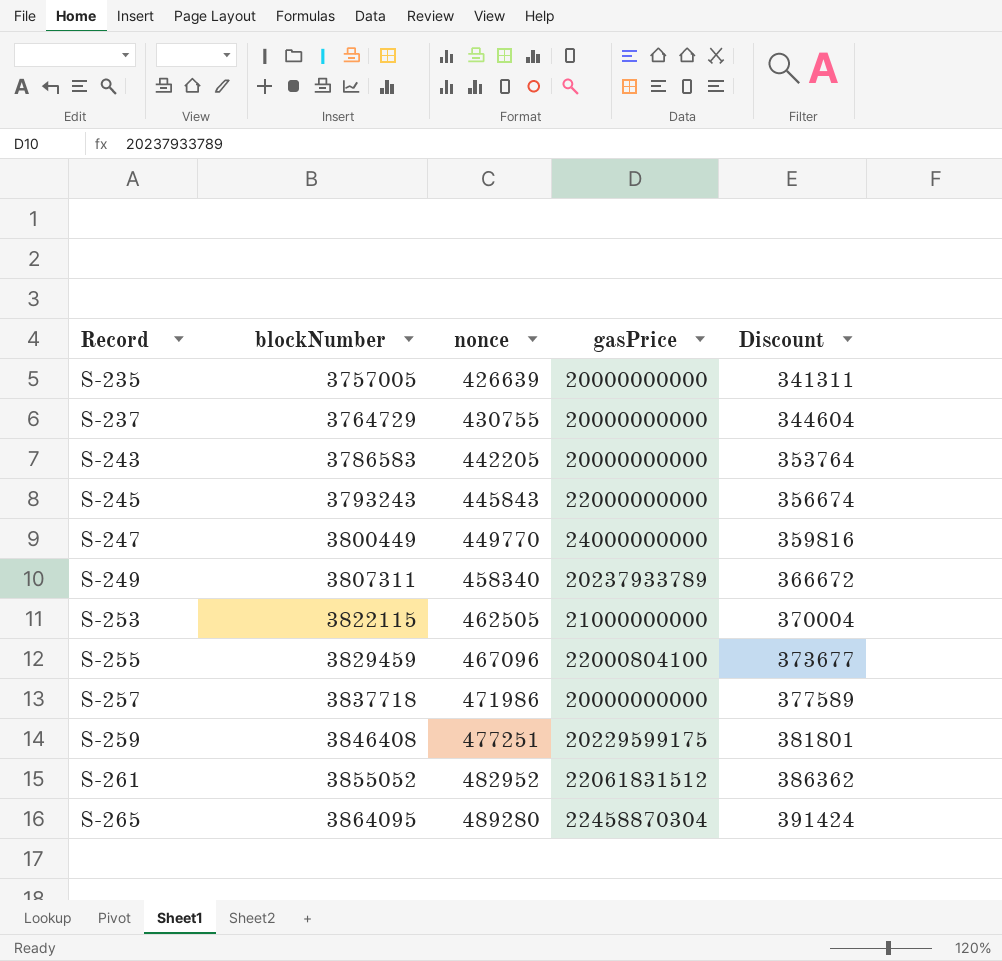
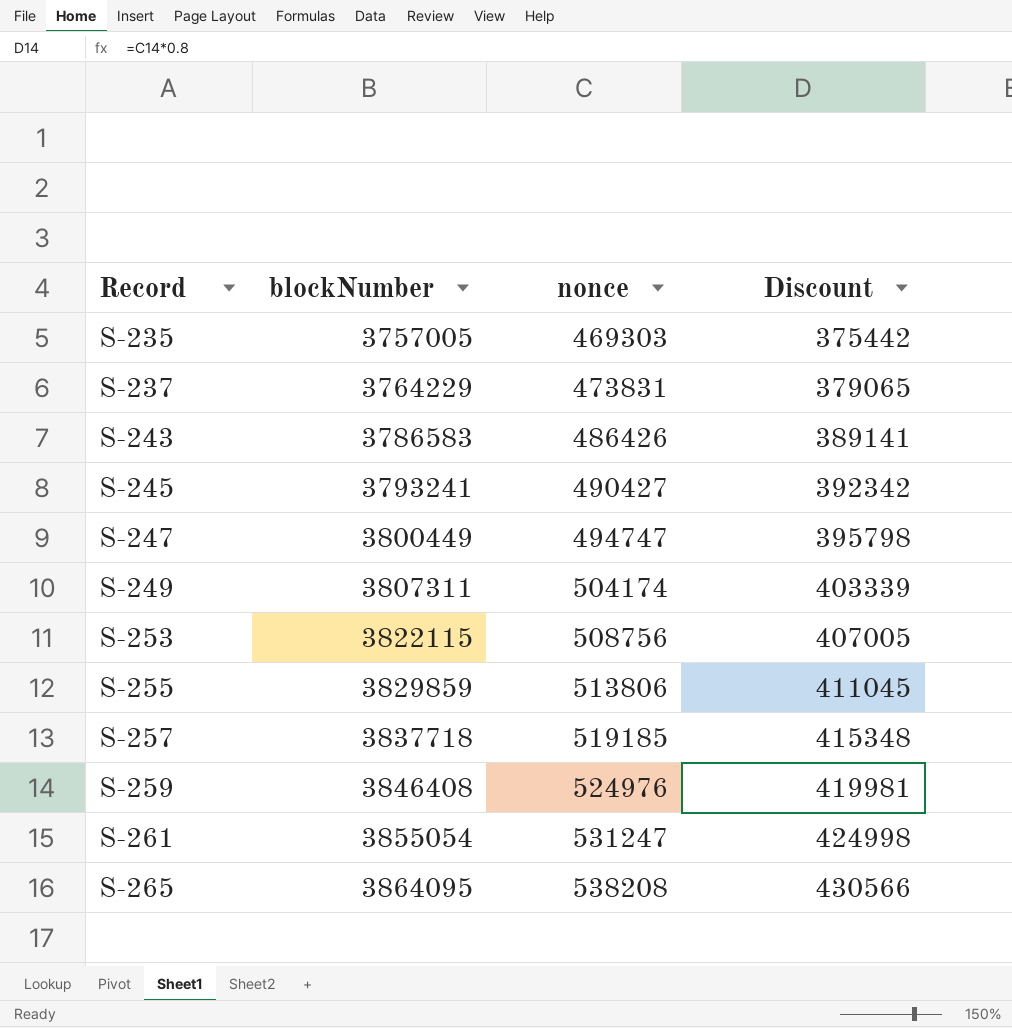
column gasPrice | position: 4 -> none
S-235 | nonce: 426639 -> 469303
S-235 | Discount: 341311 -> 375442
S-237 | blockNumber: 3764729 -> 3764229
S-237 | nonce: 430755 -> 473831
S-237 | Discount: 344604 -> 379065
S-243 | nonce: 442205 -> 486426
S-243 | Discount: 353764 -> 389141
S-245 | blockNumber: 3793243 -> 3793241
S-245 | nonce: 445843 -> 490427
S-245 | Discount: 356674 -> 392342
S-247 | nonce: 449770 -> 494747
S-247 | Discount: 359816 -> 395798
S-249 | nonce: 458340 -> 504174
S-249 | Discount: 366672 -> 403339
S-253 | nonce: 462505 -> 508756
S-253 | Discount: 370004 -> 407005
S-255 | blockNumber: 3829459 -> 3829859
S-255 | nonce: 467096 -> 513806
S-255 | Discount: 373677 -> 411045
S-257 | nonce: 471986 -> 519185
S-257 | Discount: 377589 -> 415348
S-259 | nonce: 477251 -> 524976
S-259 | Discount: 381801 -> 419981
S-261 | blockNumber: 3855052 -> 3855054
S-261 | nonce: 482952 -> 531247
S-261 | Discount: 386362 -> 424998
S-265 | nonce: 489280 -> 538208
S-265 | Discount: 391424 -> 430566

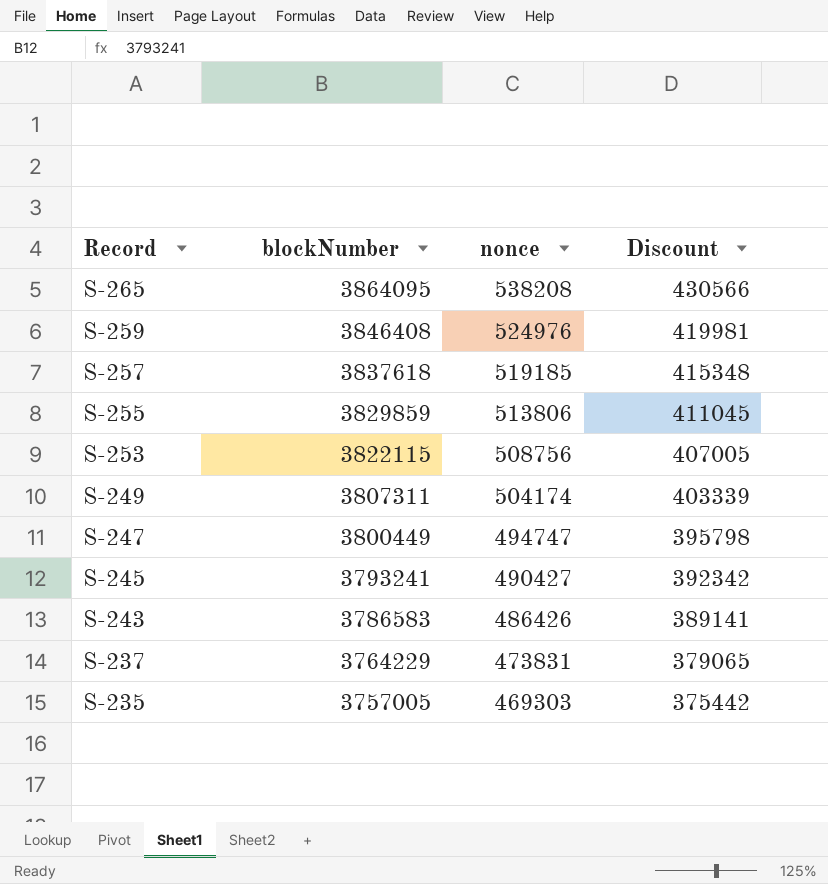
row order: Record ascending -> Record descending
row S-261: 3855054 | 531247 | 424998 -> none
S-257 | blockNumber: 3837718 -> 3837618

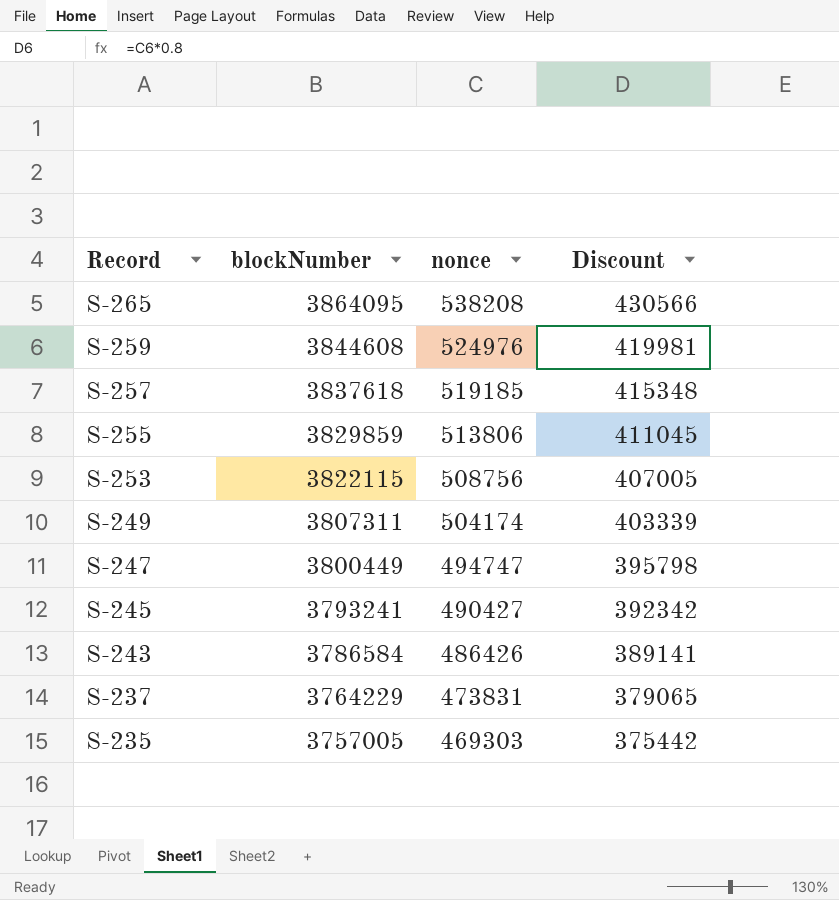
S-259 | blockNumber: 3846408 -> 3844608
S-243 | blockNumber: 3786583 -> 3786584

